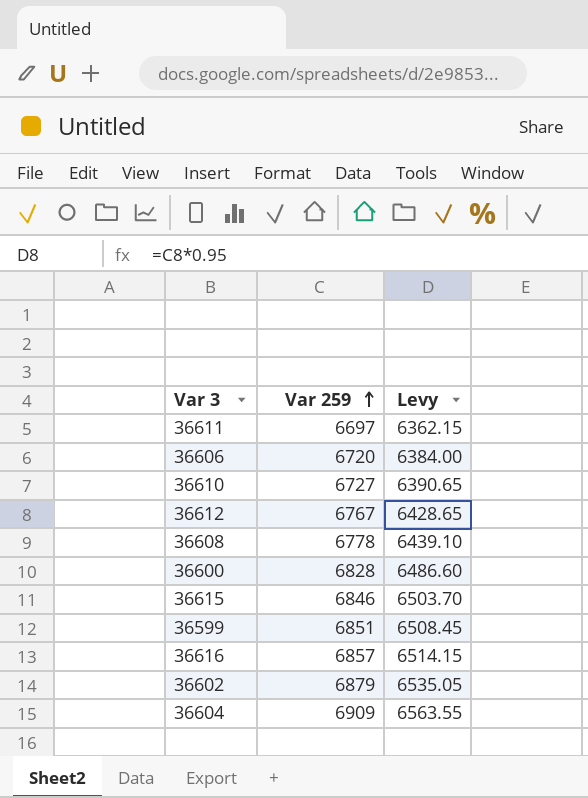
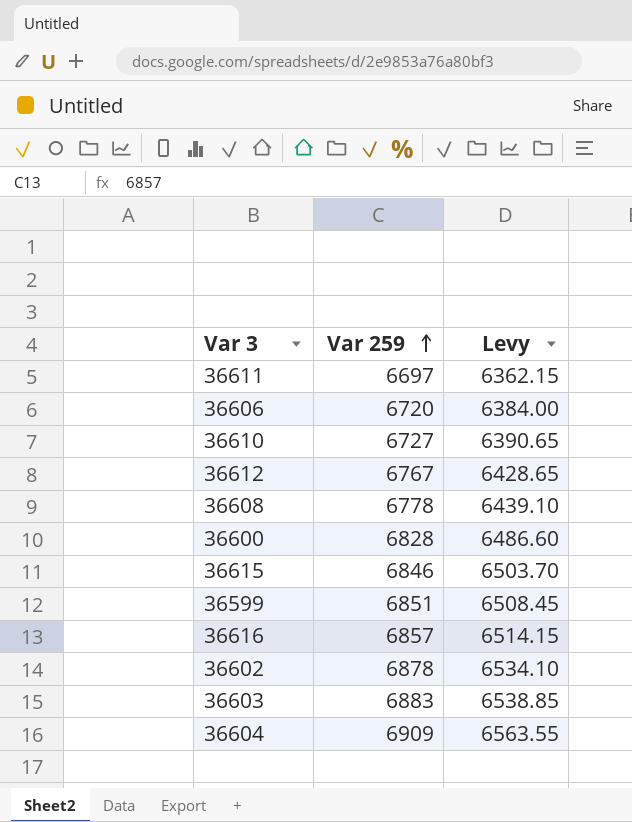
36602 | Var 259: 6879 -> 6878
36602 | Levy: 6535.05 -> 6534.10
row 36603: none -> 6883 | 6538.85

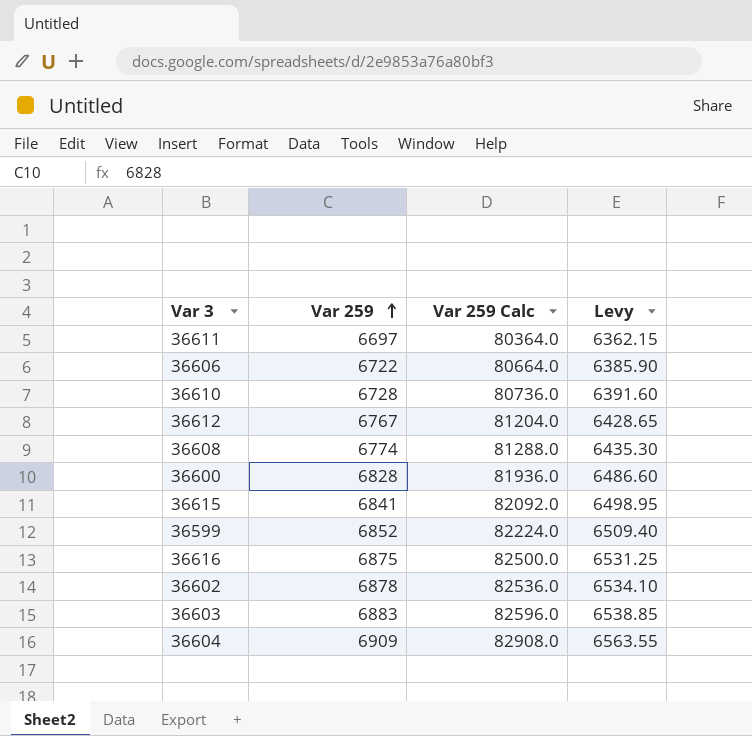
column Var 259 Calc | formula: none -> [Var 259] * 12
36606 | Var 259: 6720 -> 6722
36606 | Levy: 6384.00 -> 6385.90
36610 | Var 259: 6727 -> 6728
36610 | Levy: 6390.65 -> 6391.60
36608 | Var 259: 6778 -> 6774
36608 | Levy: 6439.10 -> 6435.30
36615 | Var 259: 6846 -> 6841
36615 | Levy: 6503.70 -> 6498.95
36599 | Var 259: 6851 -> 6852
36599 | Levy: 6508.45 -> 6509.40
36616 | Var 259: 6857 -> 6875
36616 | Levy: 6514.15 -> 6531.25

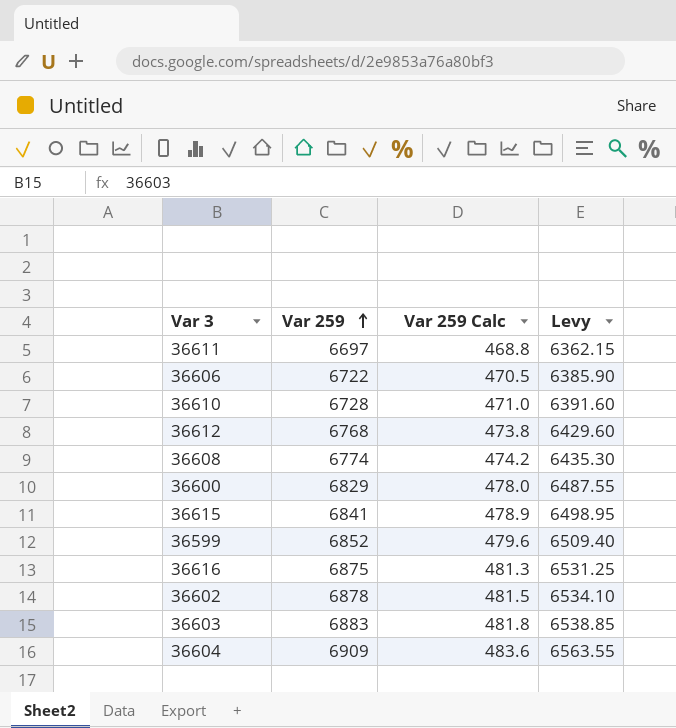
column Var 259 Calc | formula: [Var 259] * 12 -> [Var 259] * 0.07
36612 | Var 259: 6767 -> 6768
36612 | Levy: 6428.65 -> 6429.60
36600 | Var 259: 6828 -> 6829
36600 | Levy: 6486.60 -> 6487.55

